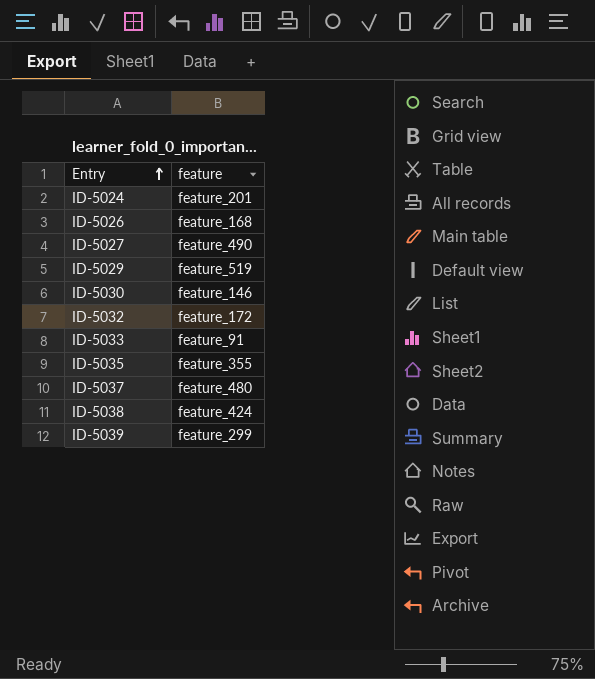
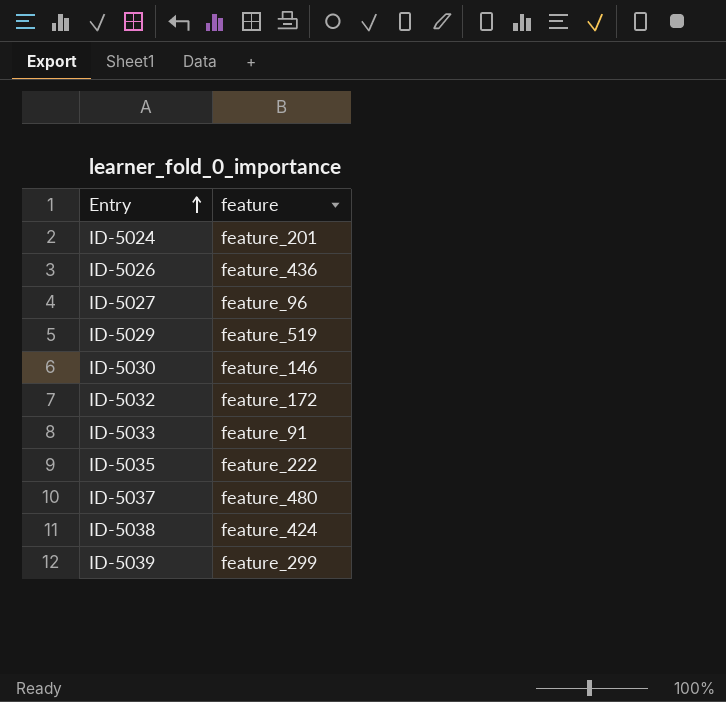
ID-5026 | feature: feature_168 -> feature_436
ID-5027 | feature: feature_490 -> feature_96
ID-5035 | feature: feature_355 -> feature_222

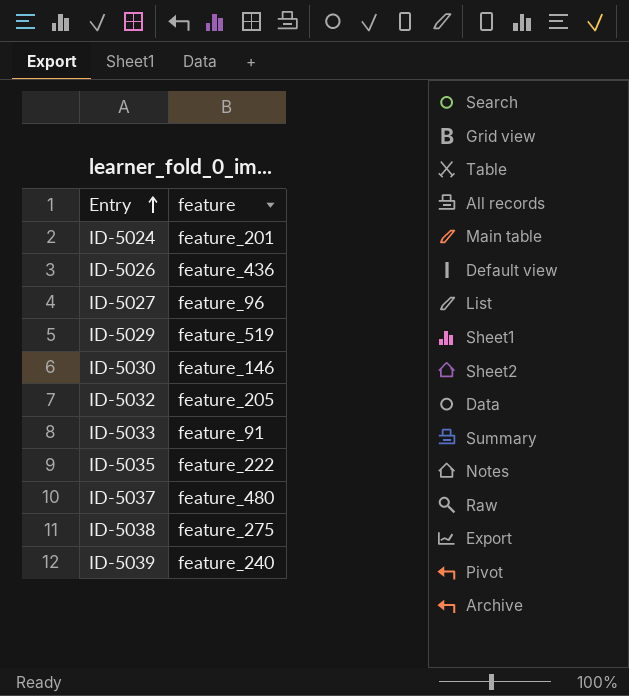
ID-5032 | feature: feature_172 -> feature_205
ID-5038 | feature: feature_424 -> feature_275
ID-5039 | feature: feature_299 -> feature_240

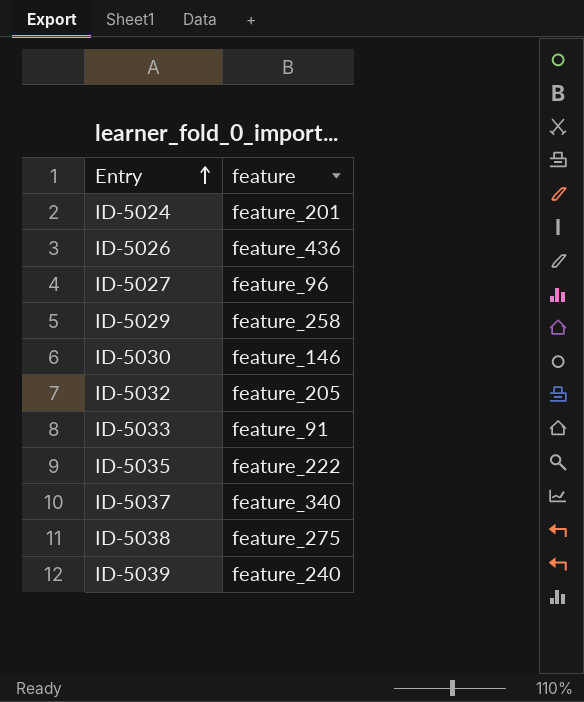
ID-5029 | feature: feature_519 -> feature_258
ID-5037 | feature: feature_480 -> feature_340

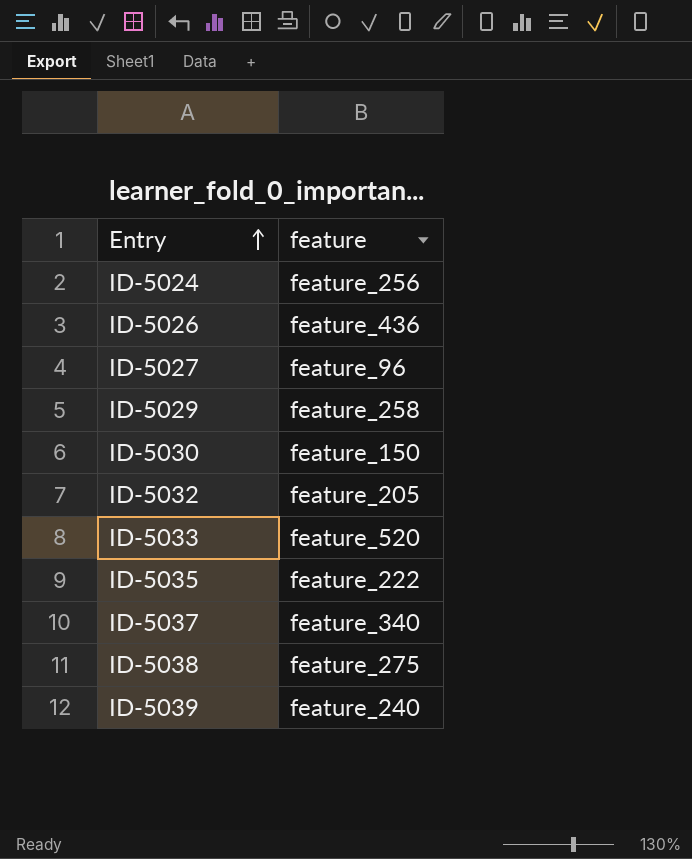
ID-5024 | feature: feature_201 -> feature_256
ID-5030 | feature: feature_146 -> feature_150
ID-5033 | feature: feature_91 -> feature_520

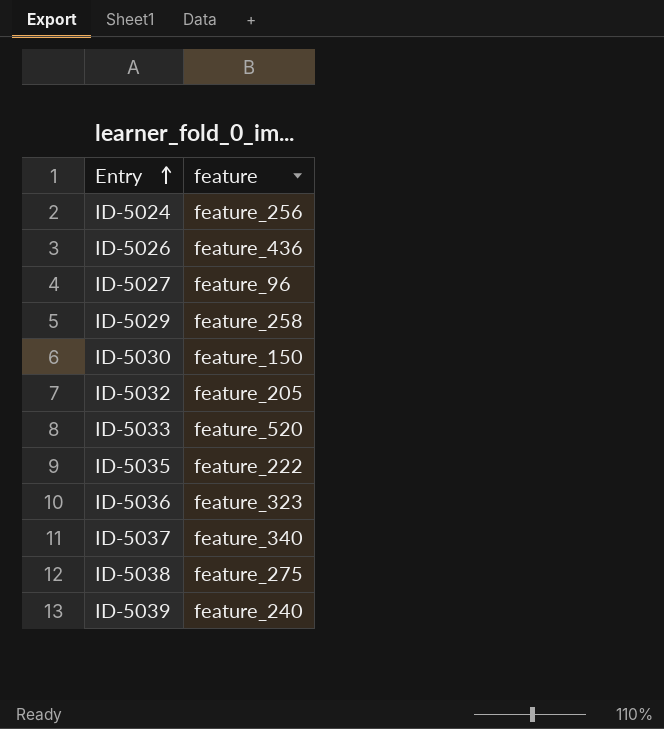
row ID-5036: none -> feature_323

